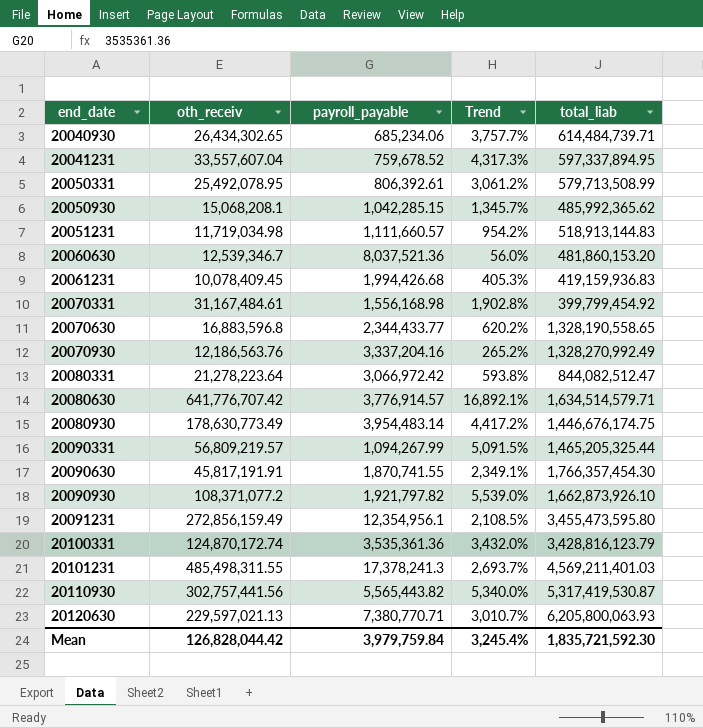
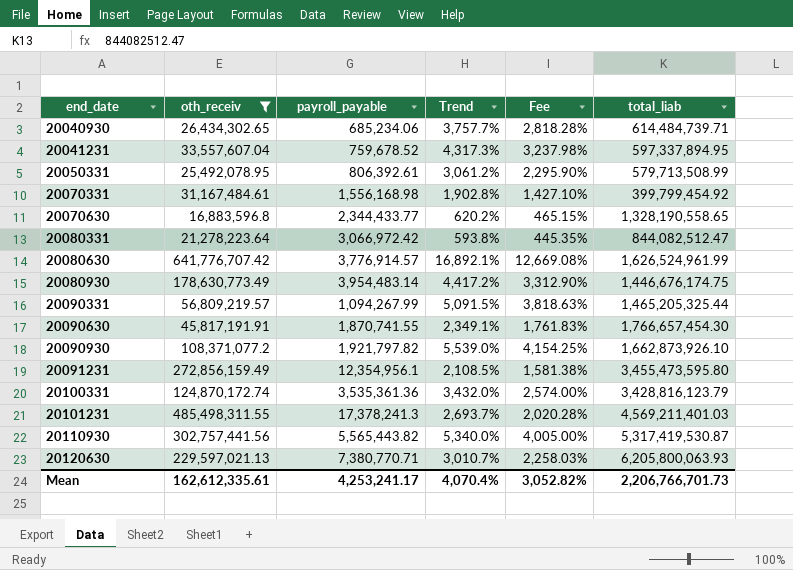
filter: none -> oth_receiv >= 16,883,596.8
column Fee | formula: none -> [Trend] * 0.75
20080630 | total_liab: 1,634,514,579.71 -> 1,626,524,961.99
20090630 | total_liab: 1,766,357,454.30 -> 1,766,657,454.30
Mean | oth_receiv: 126,828,044.42 -> 162,612,335.61
Mean | payroll_payable: 3,979,759.84 -> 4,253,241.17
Mean | Trend: 3,245.4% -> 4,070.4%
Mean | total_liab: 1,835,721,592.30 -> 2,206,766,701.73

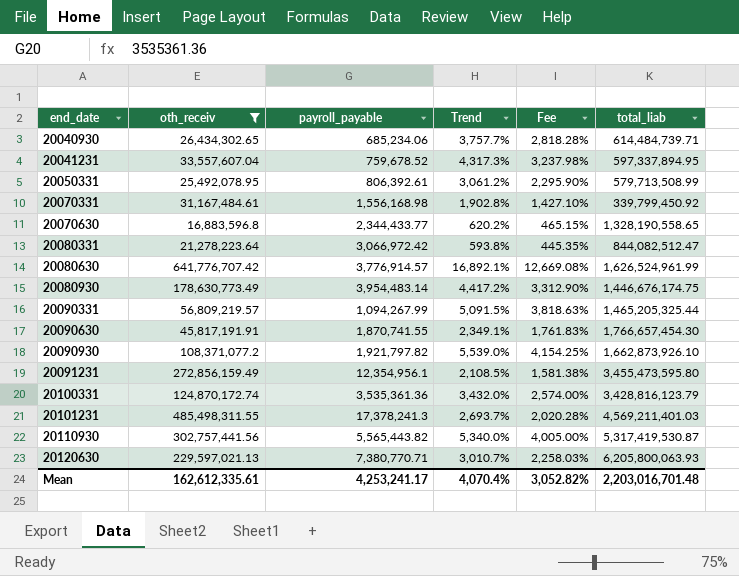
20070331 | total_liab: 399,799,454.92 -> 339,799,450.92
Mean | total_liab: 2,206,766,701.73 -> 2,203,016,701.48

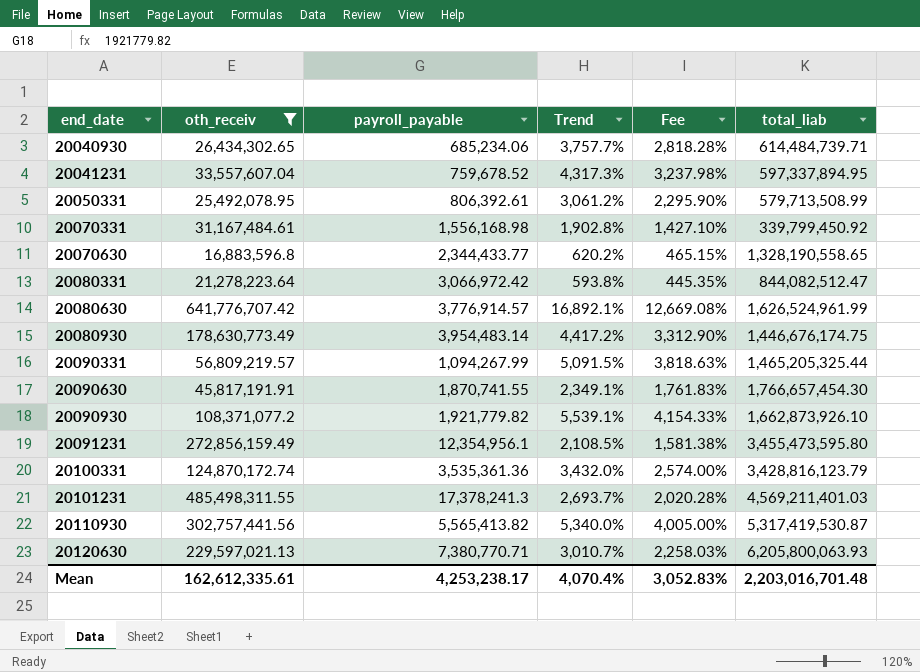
20090930 | payroll_payable: 1,921,797.82 -> 1,921,779.82
20090930 | Trend: 5,539.0% -> 5,539.1%
20090930 | Fee: 4,154.25% -> 4,154.33%
20110930 | payroll_payable: 5,565,443.82 -> 5,565,413.82
Mean | payroll_payable: 4,253,241.17 -> 4,253,238.17
Mean | Fee: 3,052.82% -> 3,052.83%

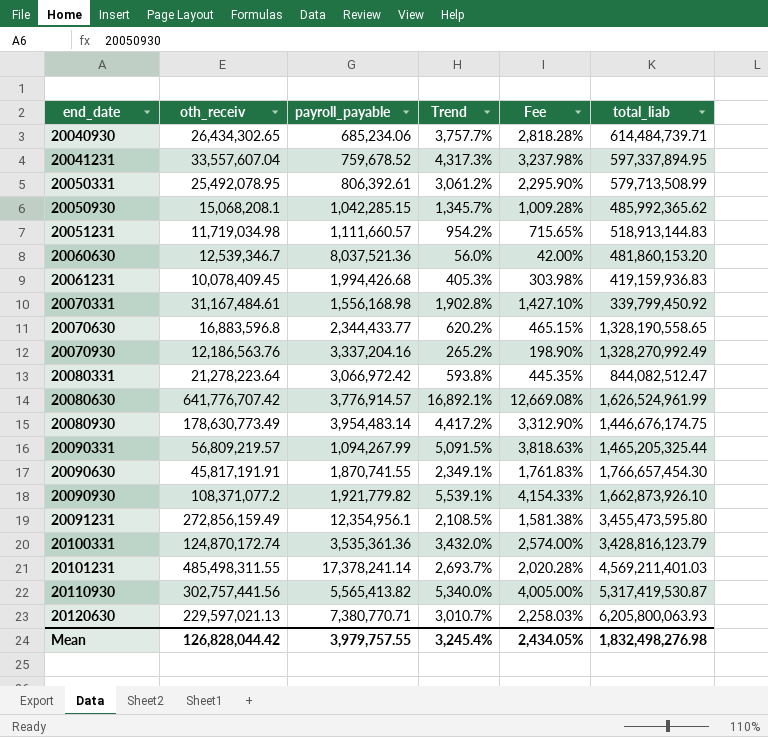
filter: oth_receiv >= 16,883,596.8 -> none
20101231 | payroll_payable: 17,378,241.3 -> 17,378,241.14
Mean | oth_receiv: 162,612,335.61 -> 126,828,044.42
Mean | payroll_payable: 4,253,238.17 -> 3,979,757.55
Mean | Trend: 4,070.4% -> 3,245.4%
Mean | Fee: 3,052.83% -> 2,434.05%
Mean | total_liab: 2,203,016,701.48 -> 1,832,498,276.98

